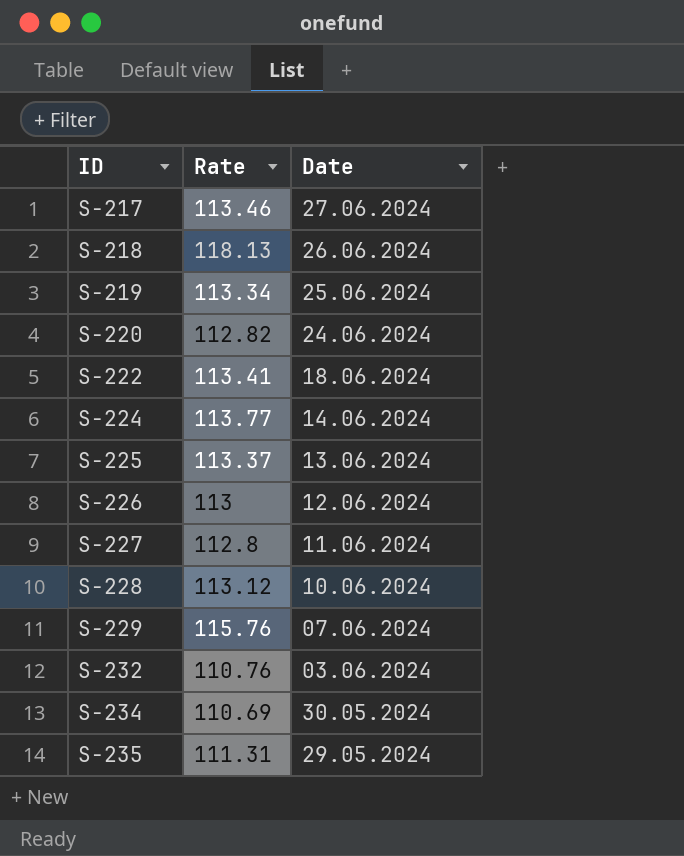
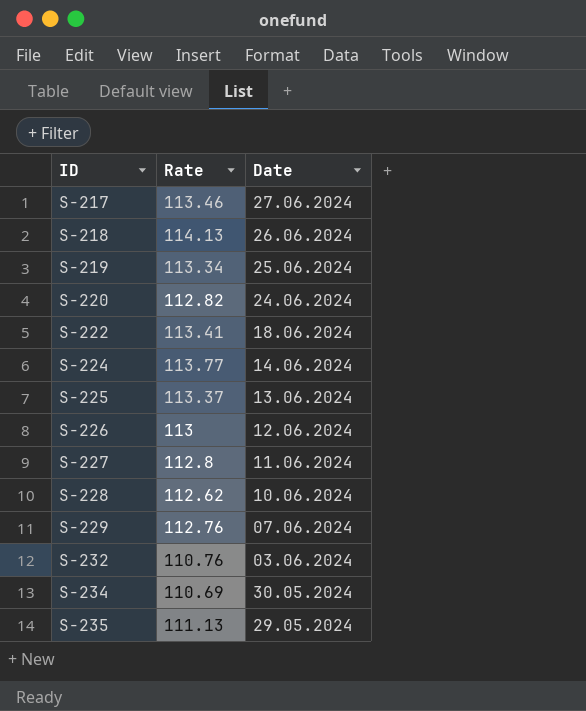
S-218 | Rate: 118.13 -> 114.13
S-228 | Rate: 113.12 -> 112.62
S-229 | Rate: 115.76 -> 112.76
S-235 | Rate: 111.31 -> 111.13

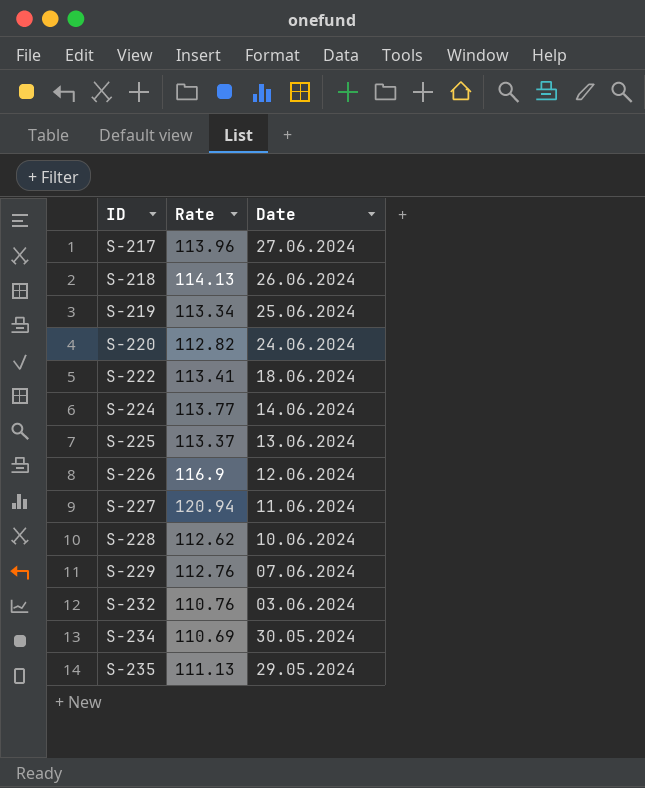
S-217 | Rate: 113.46 -> 113.96
S-226 | Rate: 113 -> 116.9
S-227 | Rate: 112.8 -> 120.94

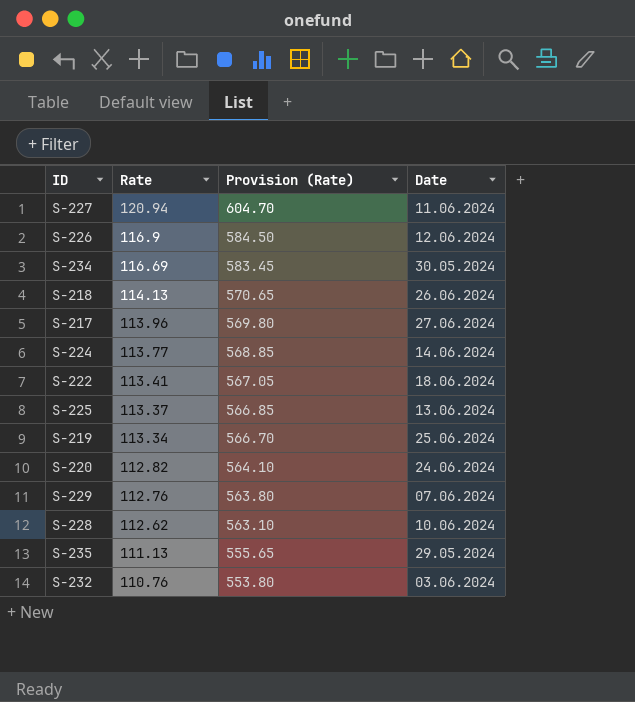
row order: ID ascending -> Rate descending
column Provision (Rate) | formula: none -> [Rate] * 5
S-234 | Rate: 110.69 -> 116.69

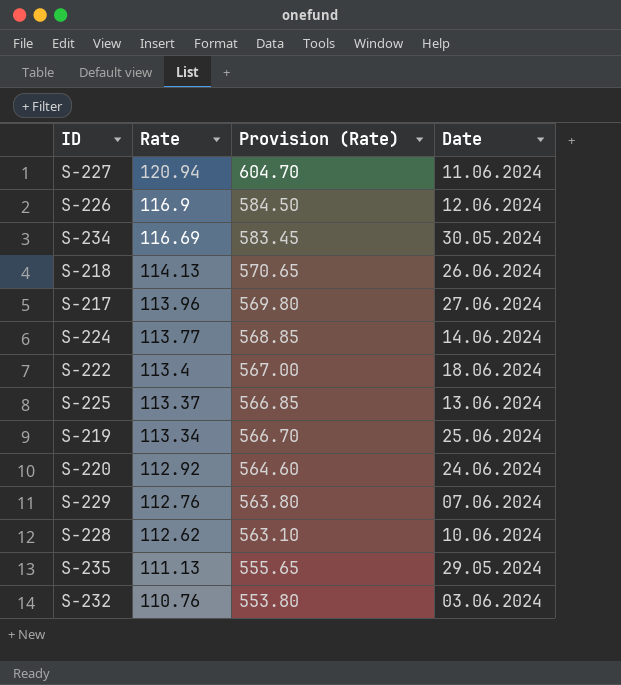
S-222 | Rate: 113.41 -> 113.4
S-222 | Provision (Rate): 567.05 -> 567.00
S-220 | Rate: 112.82 -> 112.92
S-220 | Provision (Rate): 564.10 -> 564.60

